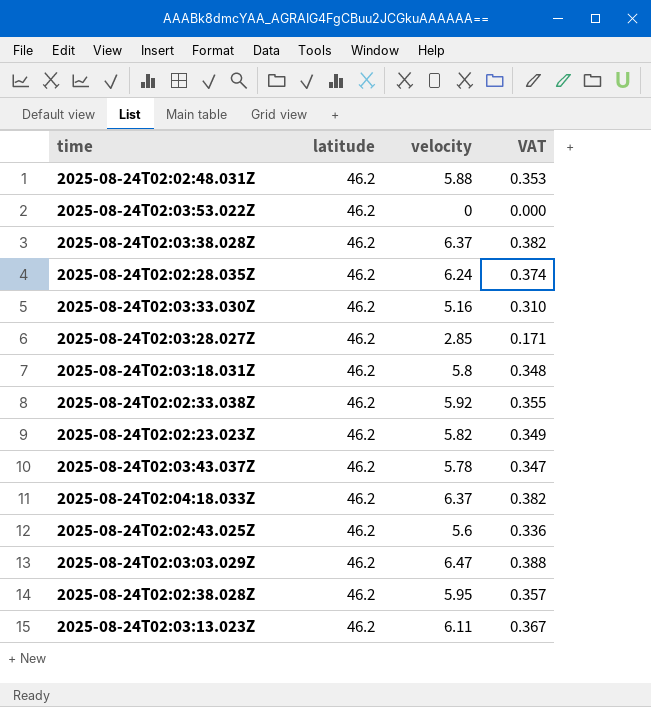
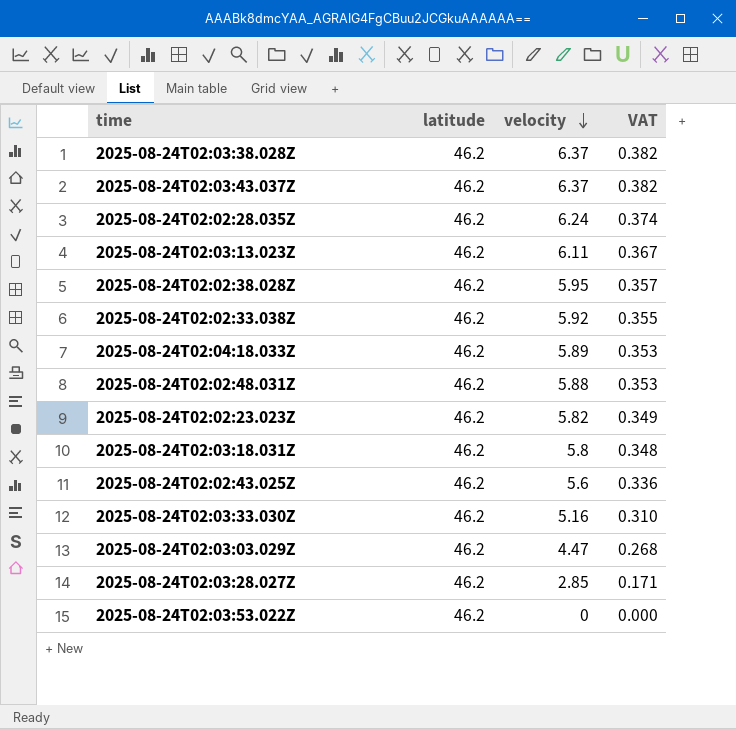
row order: none -> velocity descending
2025-08-24T02:03:43.037Z | velocity: 5.78 -> 6.37
2025-08-24T02:03:43.037Z | VAT: 0.347 -> 0.382
2025-08-24T02:04:18.033Z | velocity: 6.37 -> 5.89
2025-08-24T02:04:18.033Z | VAT: 0.382 -> 0.353
2025-08-24T02:03:03.029Z | velocity: 6.47 -> 4.47
2025-08-24T02:03:03.029Z | VAT: 0.388 -> 0.268

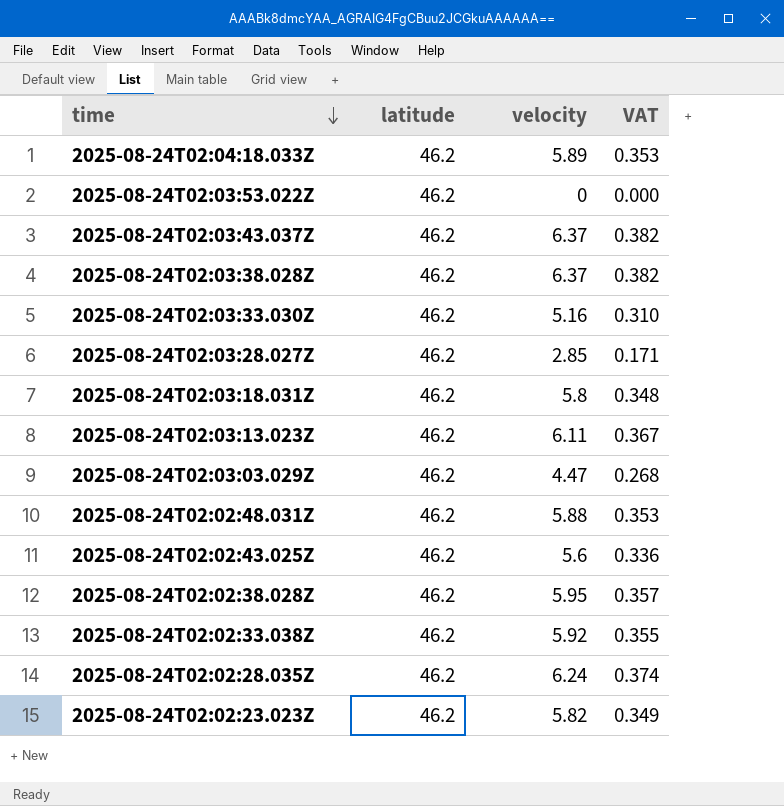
row order: velocity descending -> time descending

